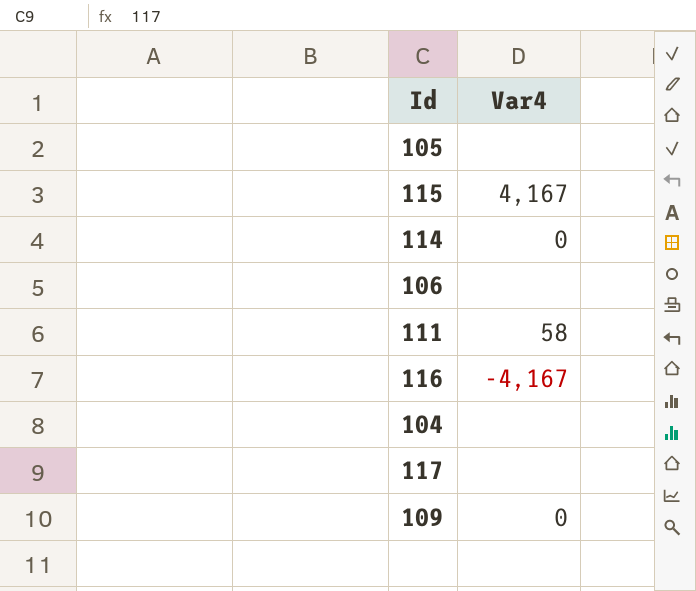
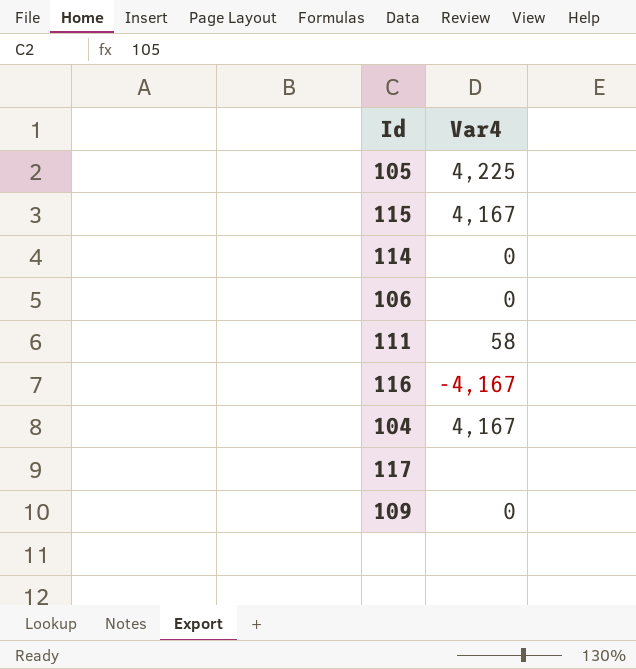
105 | Var4: none -> 4,225
106 | Var4: none -> 0
104 | Var4: none -> 4,167

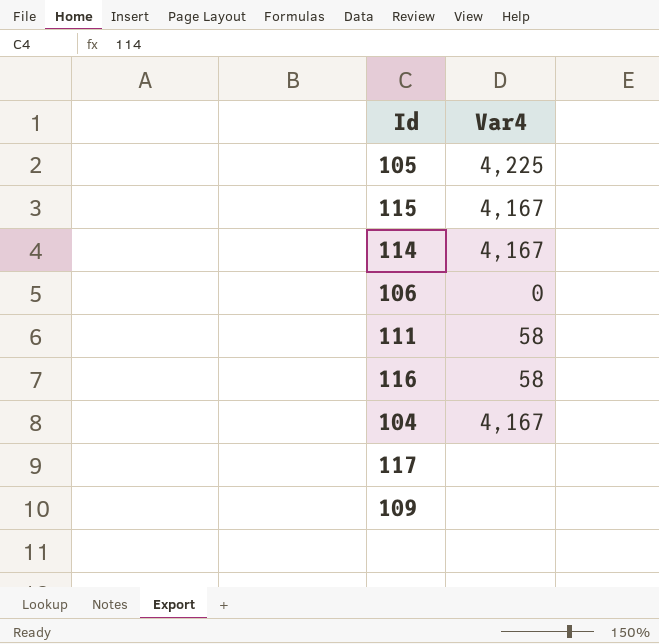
114 | Var4: 0 -> 4,167
116 | Var4: -4,167 -> 58
109 | Var4: 0 -> none

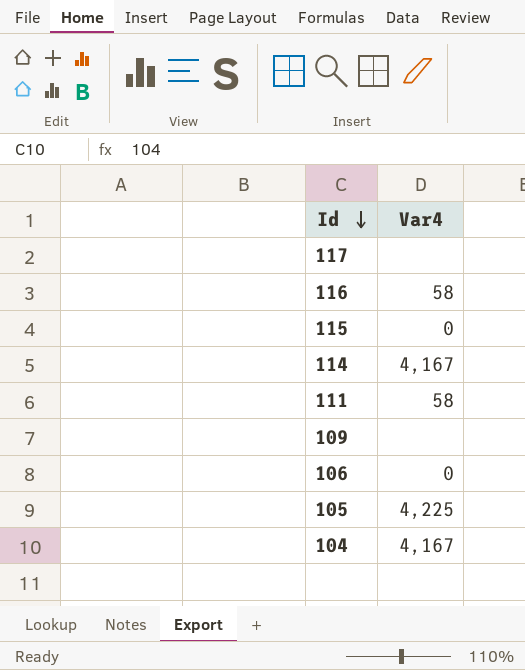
row order: none -> Id descending
115 | Var4: 4,167 -> 0

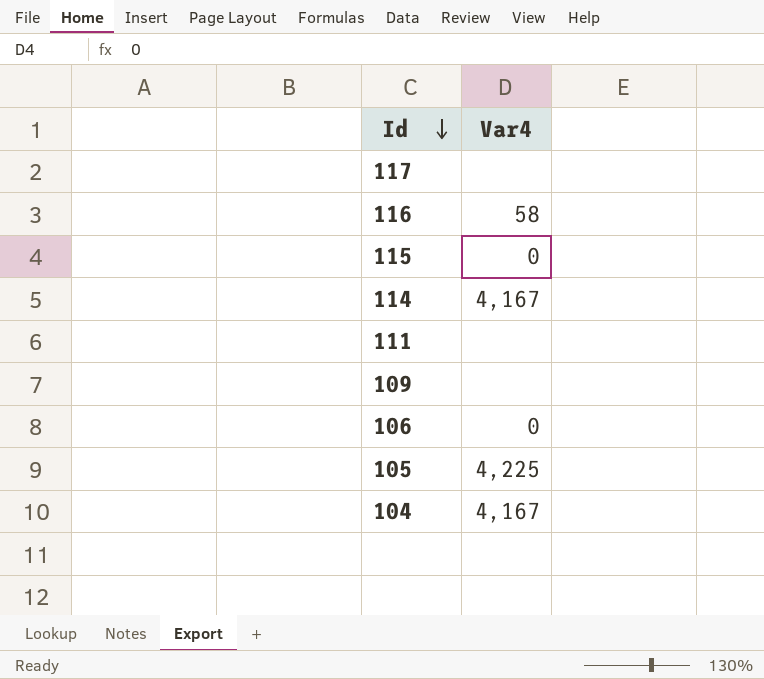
111 | Var4: 58 -> none

